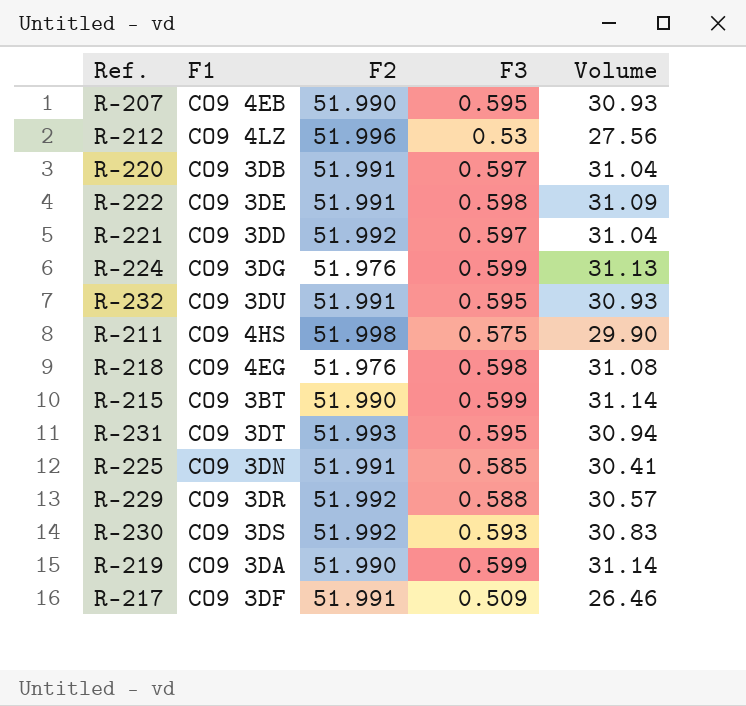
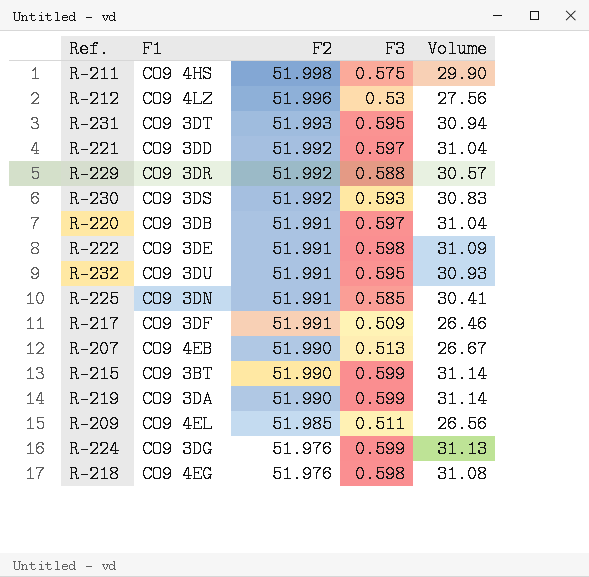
row order: none -> F2 descending
R-207 | F3: 0.595 -> 0.513
R-207 | Volume: 30.93 -> 26.67
row R-209: none -> CO9 4EL | 51.985 | 0.511 | 26.56

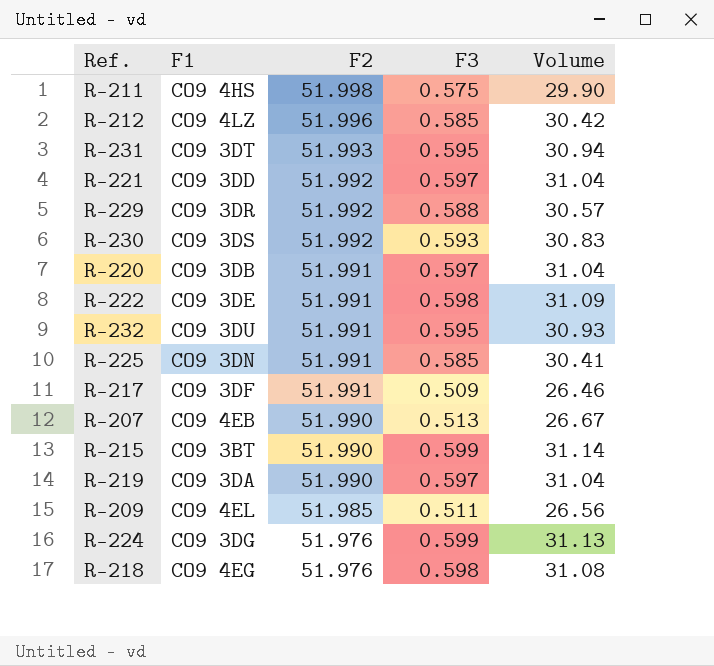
R-212 | F3: 0.53 -> 0.585
R-212 | Volume: 27.56 -> 30.42
R-219 | F3: 0.599 -> 0.597
R-219 | Volume: 31.14 -> 31.04

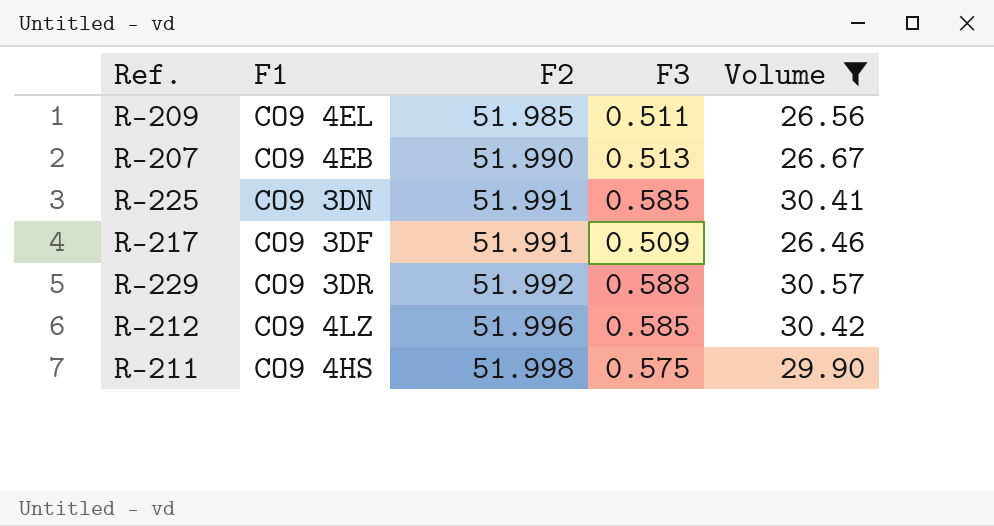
filter: none -> Volume <= 30.57
row order: F2 descending -> F2 ascending

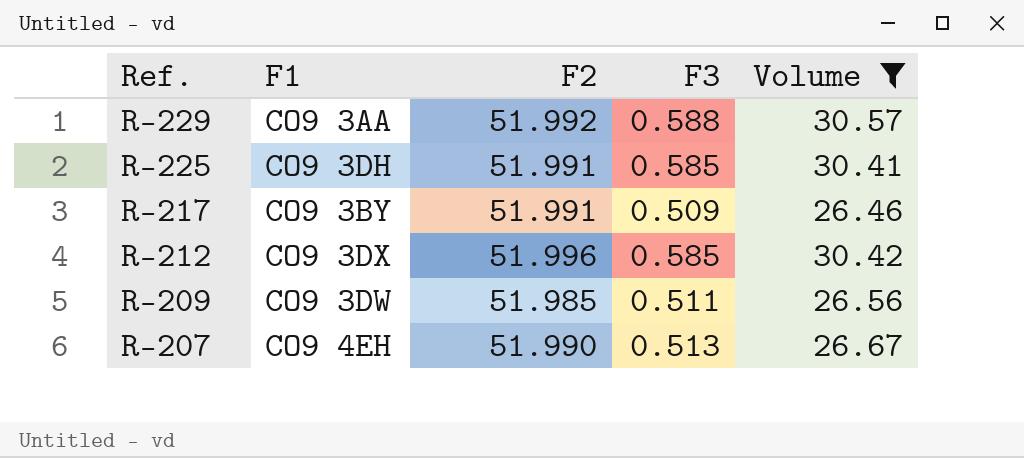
row order: F2 ascending -> Ref. descending
row R-211: CO9 4HS | 51.998 | 0.575 | 29.90 -> none
R-229 | F1: CO9 3DR -> CO9 3AA
R-225 | F1: CO9 3DN -> CO9 3DH
R-217 | F1: CO9 3DF -> CO9 3BY
R-212 | F1: CO9 4LZ -> CO9 3DX
R-209 | F1: CO9 4EL -> CO9 3DW
R-207 | F1: CO9 4EB -> CO9 4EH

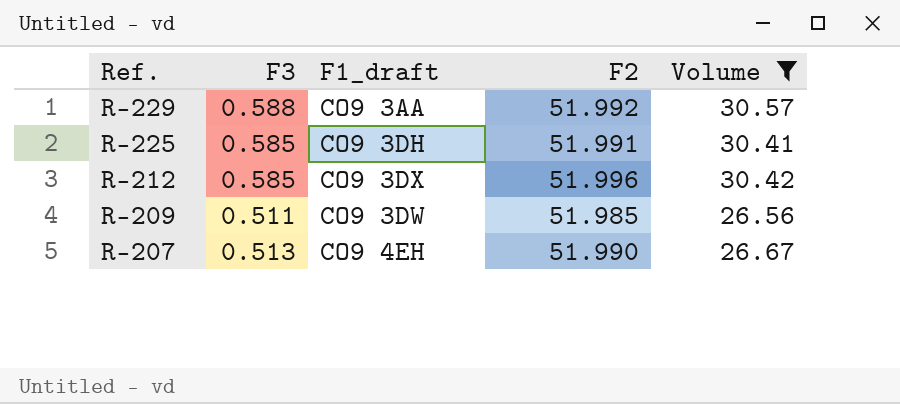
column F3 | position: 4 -> 2
column name: F1 -> F1_draft
row R-217: CO9 3BY | 51.991 | 0.509 | 26.46 -> none

